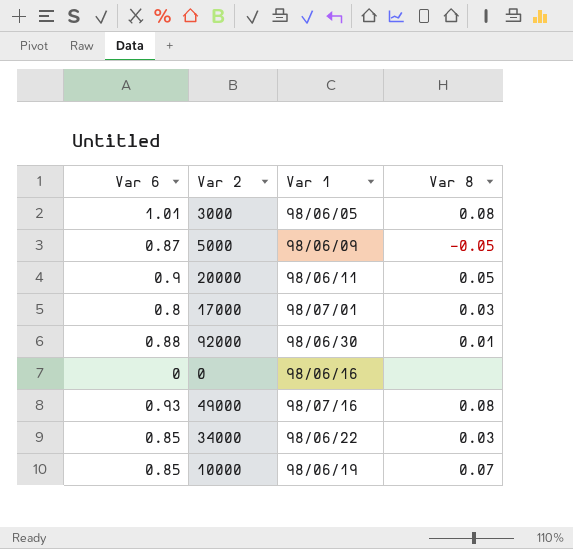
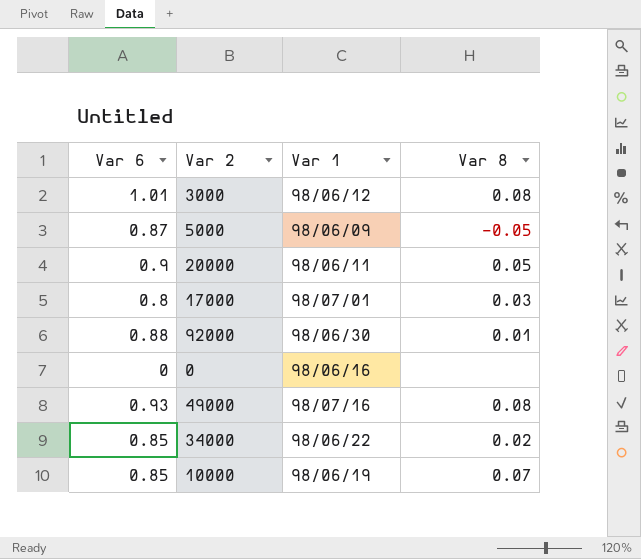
3000 | Var 1: 98/06/05 -> 98/06/12
34000 | Var 8: 0.03 -> 0.02

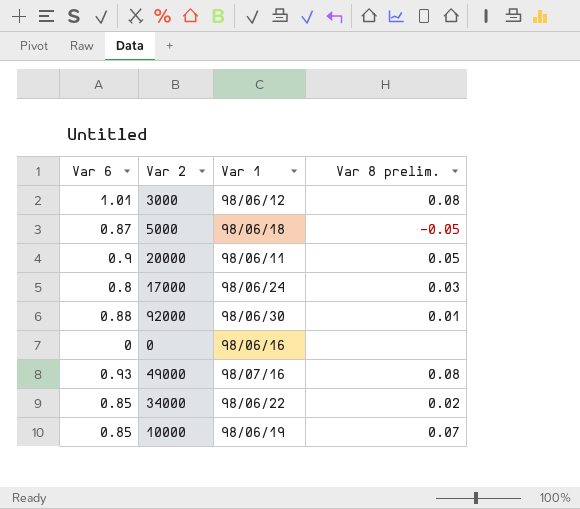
column name: Var 8 -> Var 8 prelim.
5000 | Var 1: 98/06/09 -> 98/06/18
17000 | Var 1: 98/07/01 -> 98/06/24

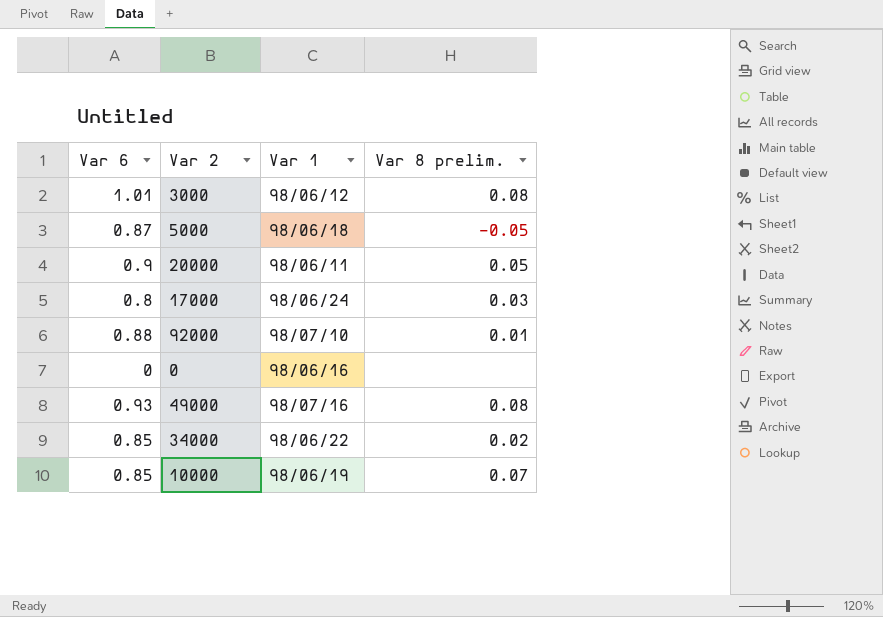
92000 | Var 1: 98/06/30 -> 98/07/10

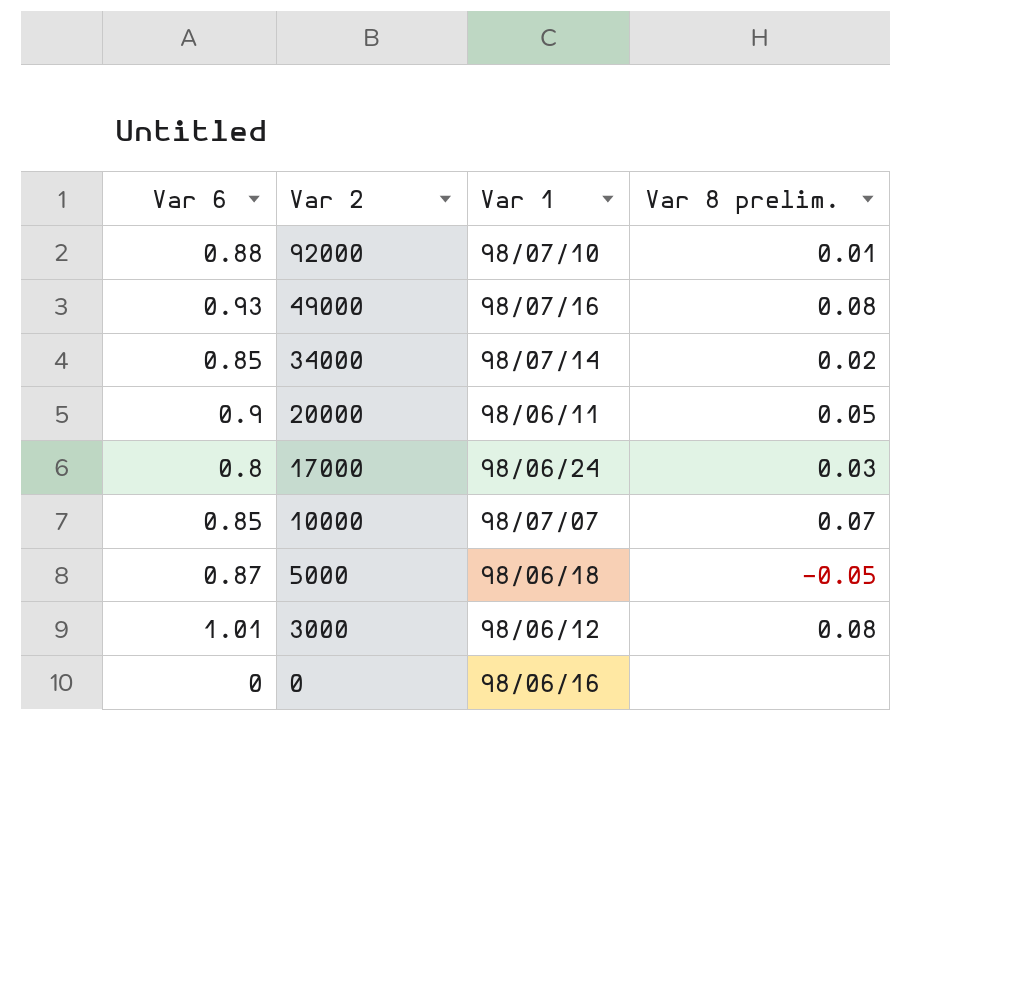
row order: none -> Var 2 descending
34000 | Var 1: 98/06/22 -> 98/07/14
10000 | Var 1: 98/06/19 -> 98/07/07

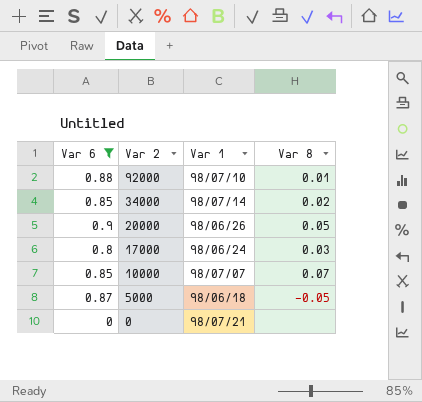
filter: none -> Var 6 <= 0.9
column name: Var 8 prelim. -> Var 8
20000 | Var 1: 98/06/11 -> 98/06/26
0 | Var 1: 98/06/16 -> 98/07/21

